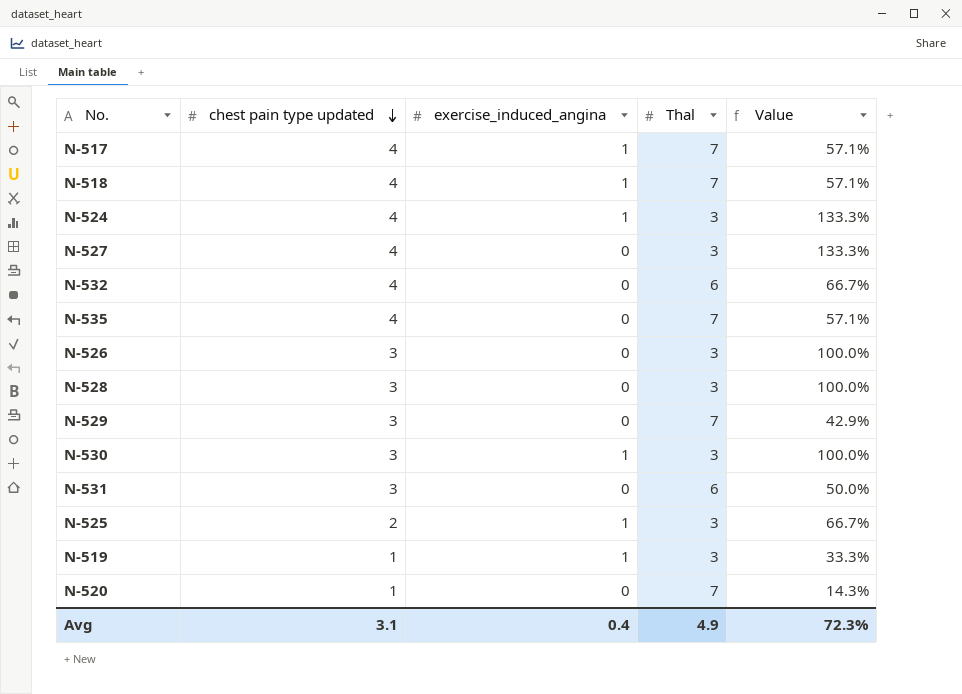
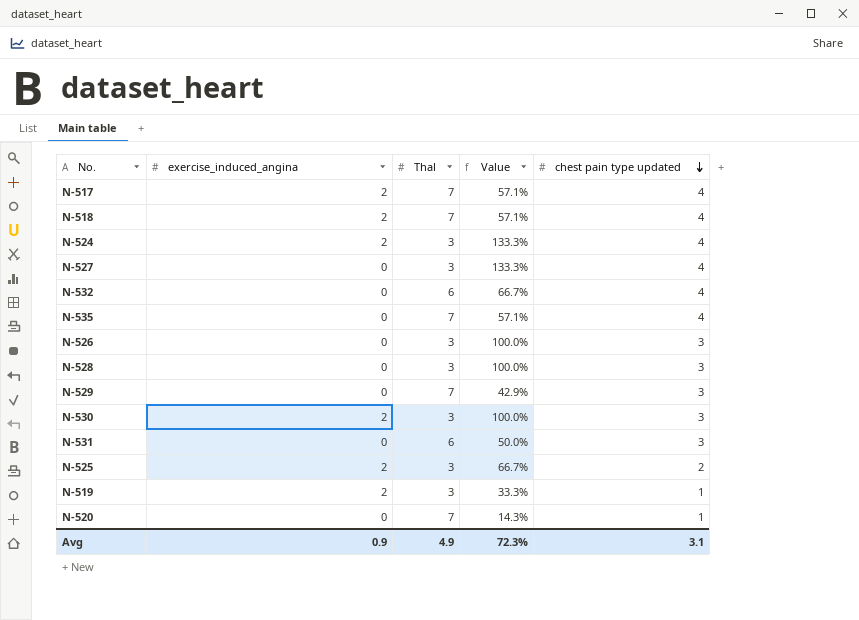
column chest pain type updated | position: 2 -> 5
N-517 | exercise_induced_angina: 1 -> 2
N-518 | exercise_induced_angina: 1 -> 2
N-524 | exercise_induced_angina: 1 -> 2
N-530 | exercise_induced_angina: 1 -> 2
N-525 | exercise_induced_angina: 1 -> 2
N-519 | exercise_induced_angina: 1 -> 2
Avg | exercise_induced_angina: 0.4 -> 0.9

